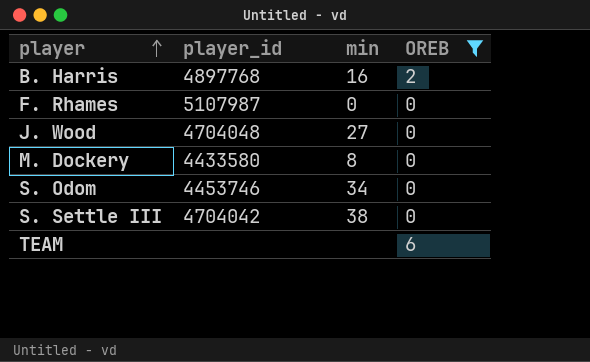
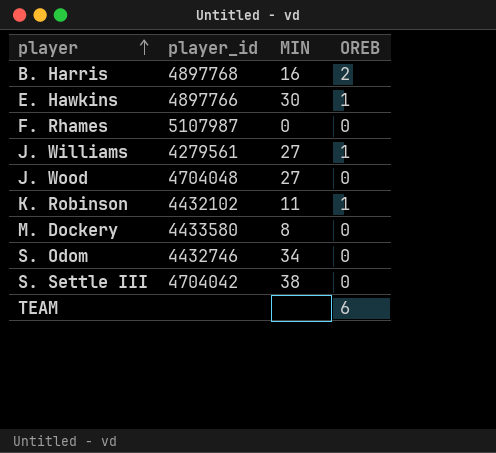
filter: OREB != 1 -> none
column name: min -> MIN
S. Odom | player_id: 4453746 -> 4432746

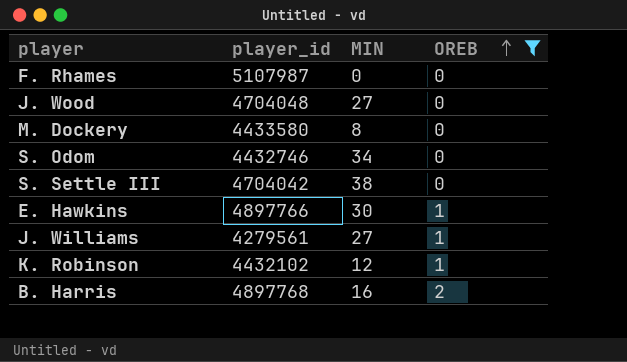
filter: none -> OREB != 6
row order: player ascending -> OREB ascending
K. Robinson | MIN: 11 -> 12

